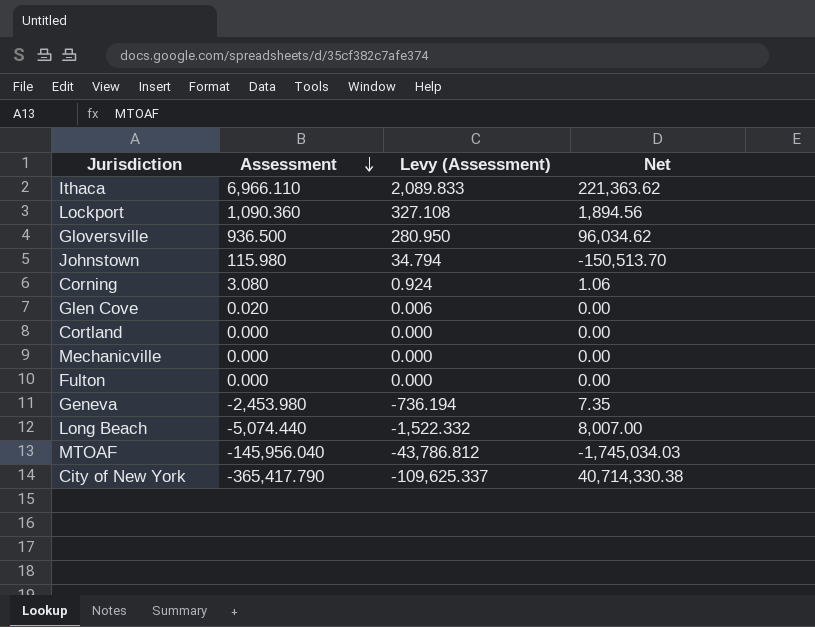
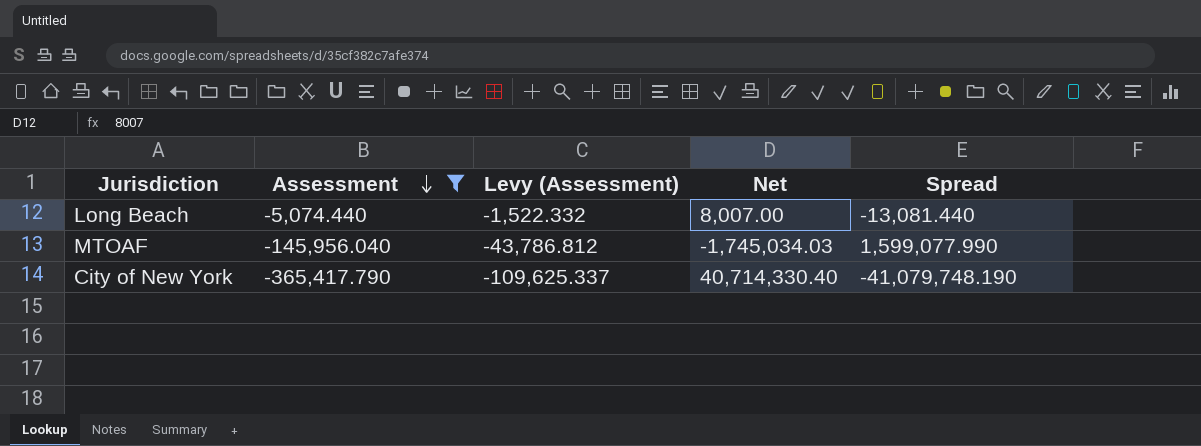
filter: none -> Assessment <= -5,074.440
column Spread | formula: none -> [Assessment] - [Net]
City of New York | Net: 40,714,330.38 -> 40,714,330.40

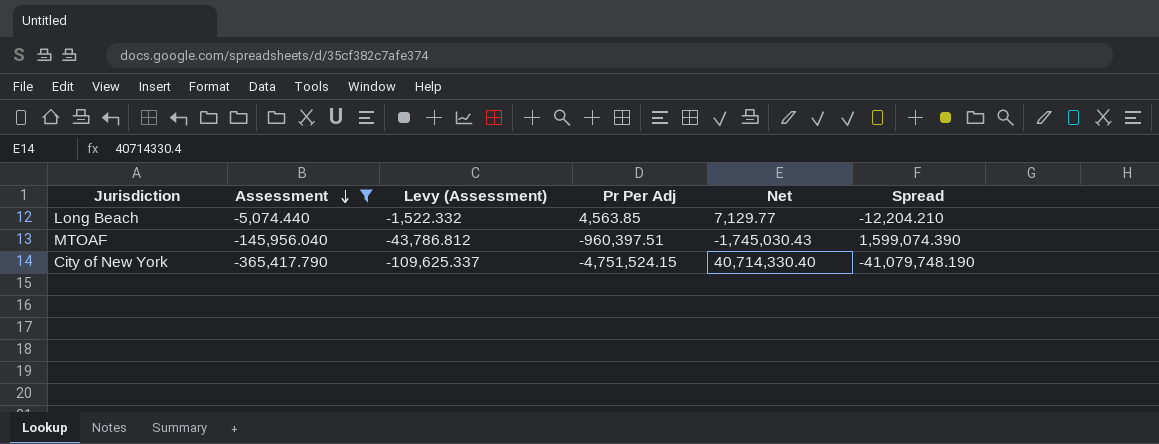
column Pr Per Adj | position: none -> 4
Long Beach | Net: 8,007.00 -> 7,129.77
Long Beach | Spread: -13,081.440 -> -12,204.210
MTOAF | Net: -1,745,034.03 -> -1,745,030.43
MTOAF | Spread: 1,599,077.990 -> 1,599,074.390

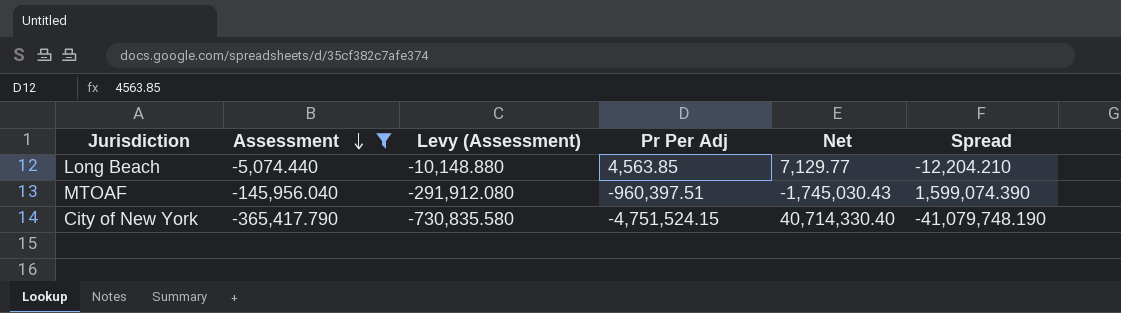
column Levy (Assessment) | formula: [Assessment] * 0.3 -> [Assessment] * 2

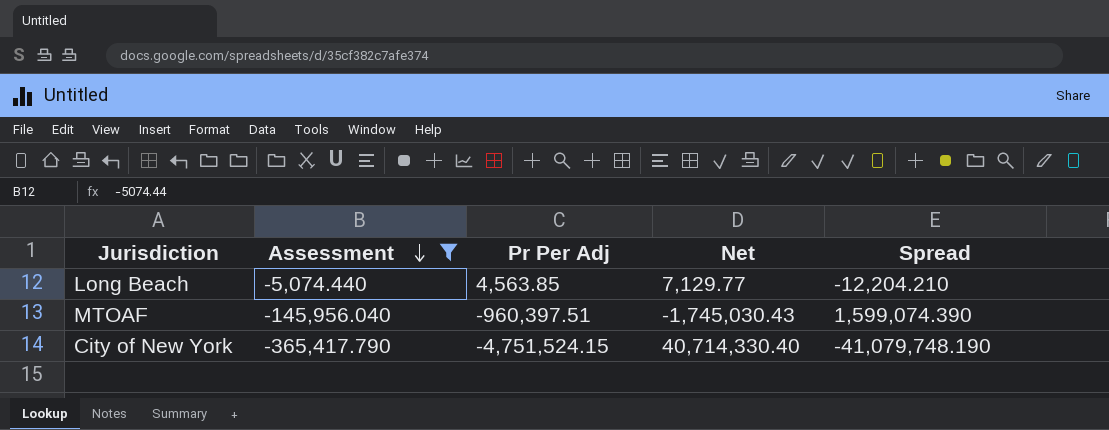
column Levy (Assessment) | formula: [Assessment] * 2 -> none

